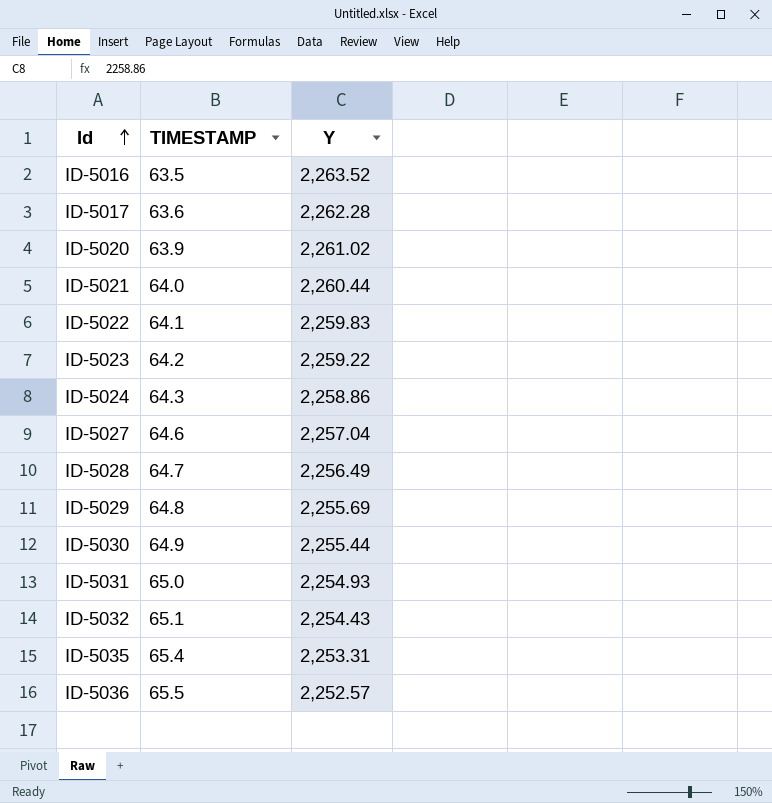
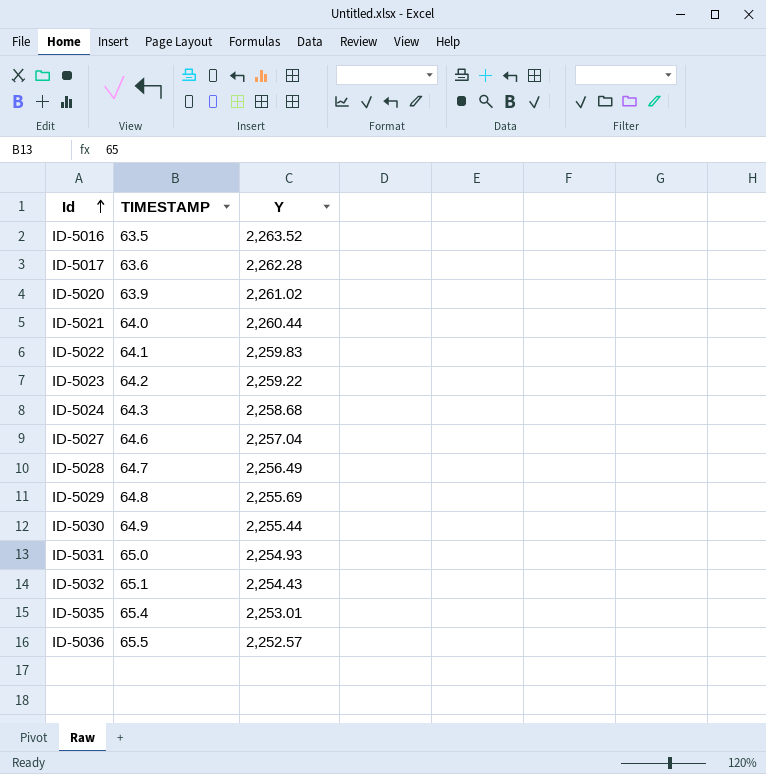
ID-5024 | Y: 2,258.86 -> 2,258.68
ID-5035 | Y: 2,253.31 -> 2,253.01

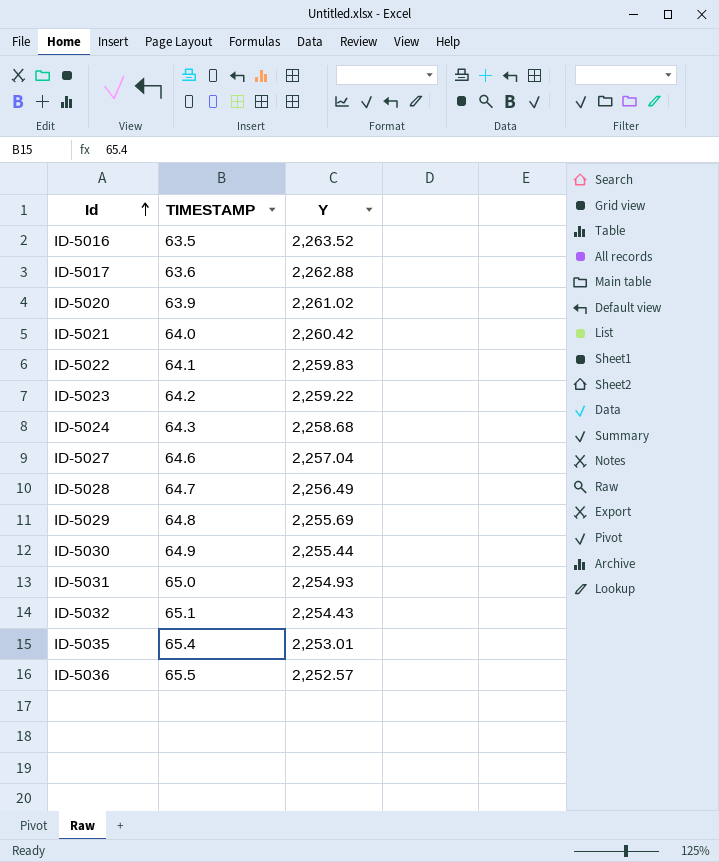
ID-5017 | Y: 2,262.28 -> 2,262.88
ID-5021 | Y: 2,260.44 -> 2,260.42

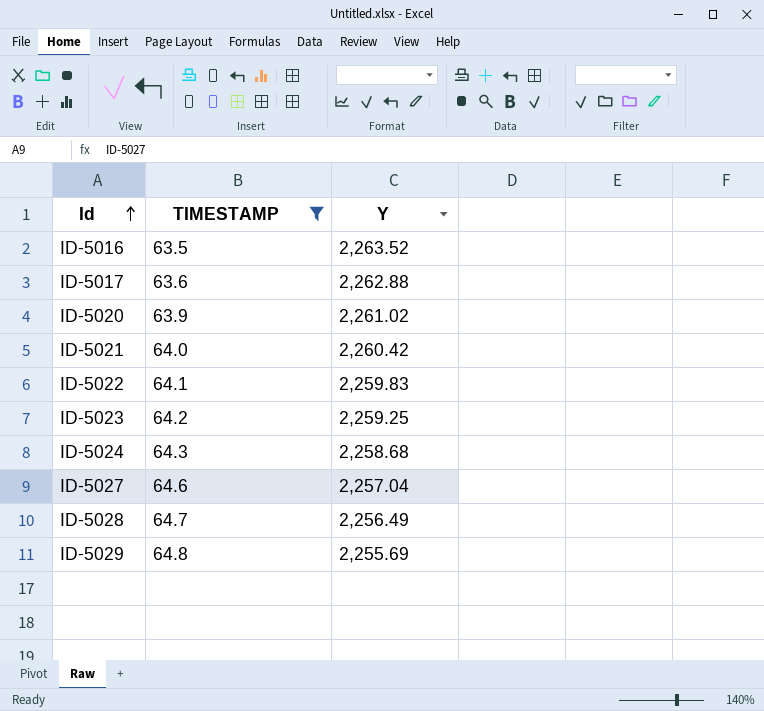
filter: none -> TIMESTAMP <= 64.8
ID-5023 | Y: 2,259.22 -> 2,259.25

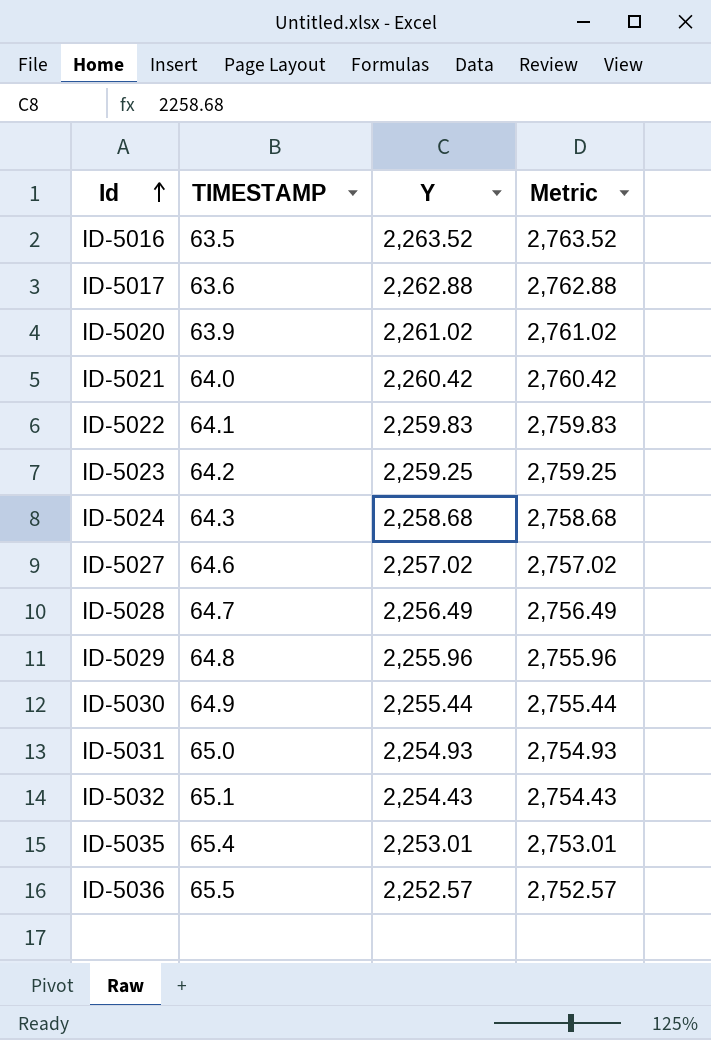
filter: TIMESTAMP <= 64.8 -> none
column Metric | formula: none -> [Y] + 500
ID-5027 | Y: 2,257.04 -> 2,257.02
ID-5029 | Y: 2,255.69 -> 2,255.96

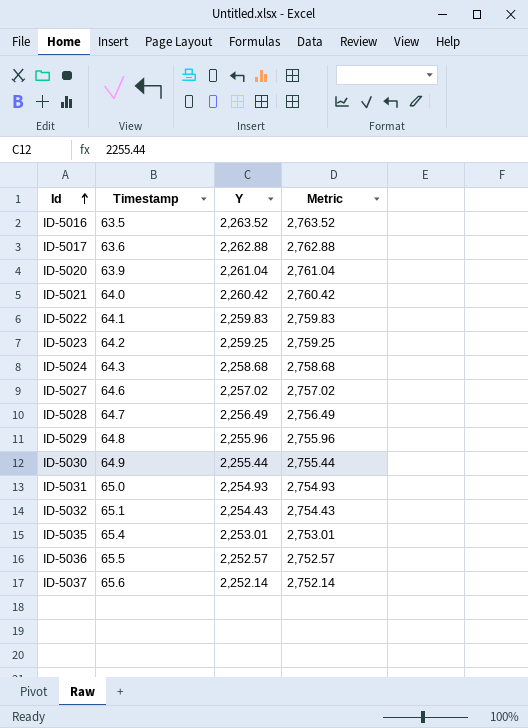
column name: TIMESTAMP -> Timestamp
ID-5020 | Y: 2,261.02 -> 2,261.04
ID-5020 | Metric: 2,761.02 -> 2,761.04
row ID-5037: none -> 65.6 | 2,252.14 | 2,752.14

